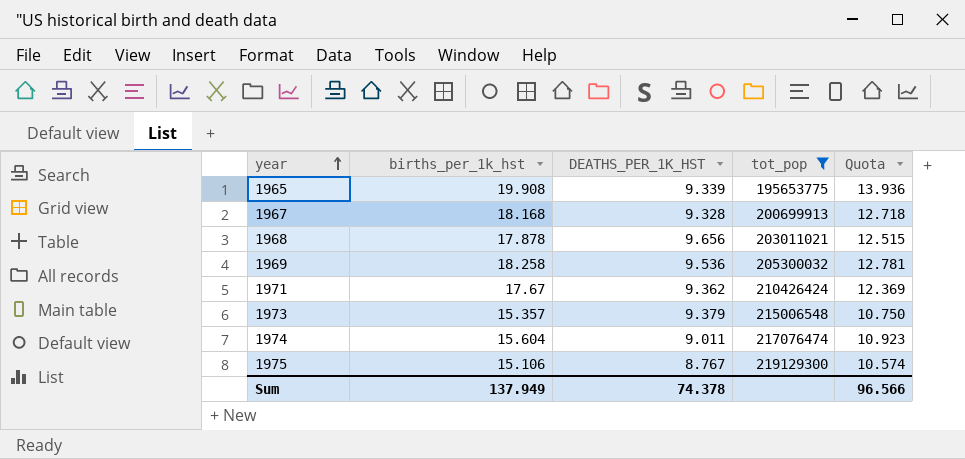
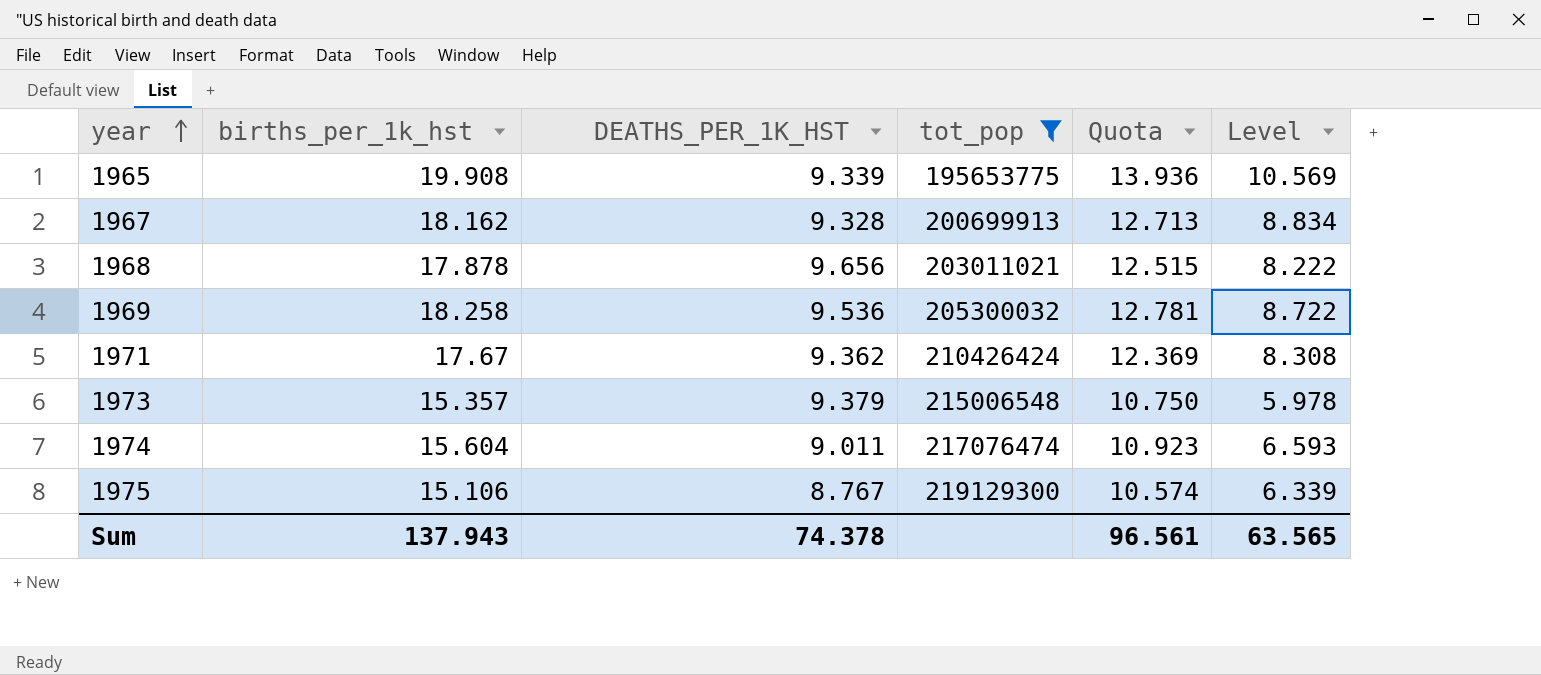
column Level | formula: none -> [births_per_1k_hst] - [DEATHS_PER_1K_HST]
1967 | births_per_1k_hst: 18.168 -> 18.162
1967 | Quota: 12.718 -> 12.713
Sum | births_per_1k_hst: 137.949 -> 137.943
Sum | Quota: 96.566 -> 96.561

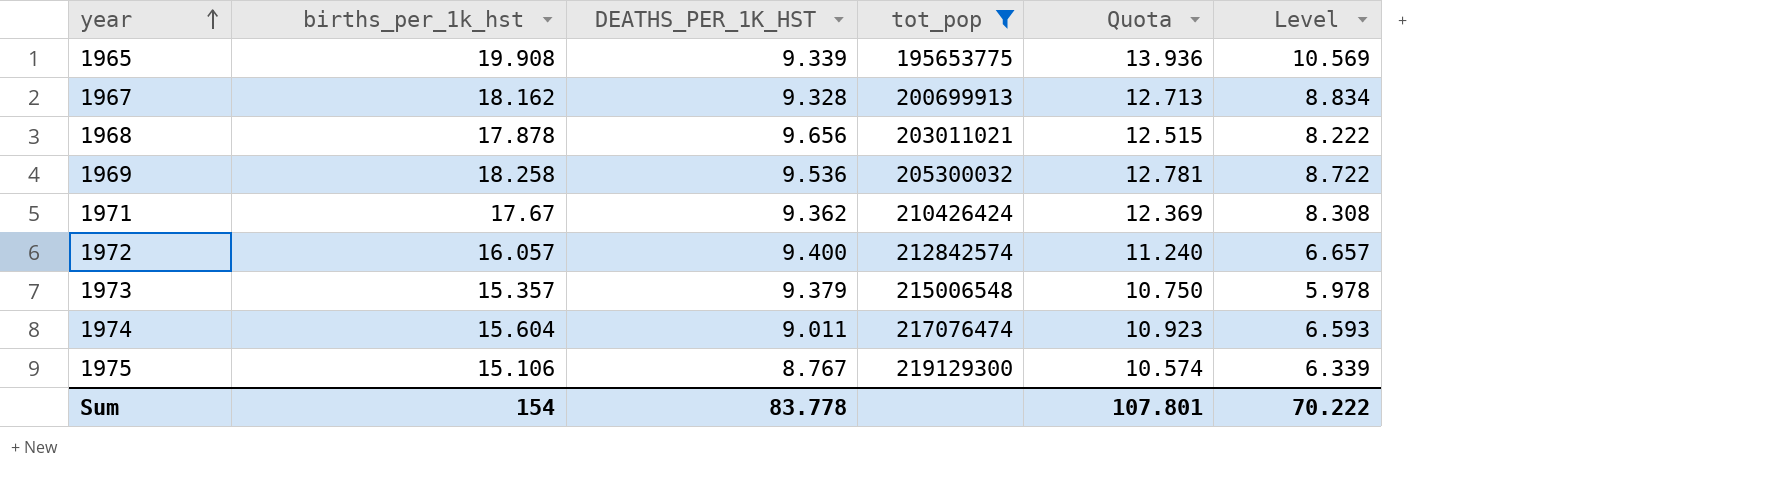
row 1972: none -> 16.057 | 9.400 | 212842574 | 11.240 | 6.657
Sum | births_per_1k_hst: 137.943 -> 154
Sum | DEATHS_PER_1K_HST: 74.378 -> 83.778
Sum | Quota: 96.561 -> 107.801
Sum | Level: 63.565 -> 70.222

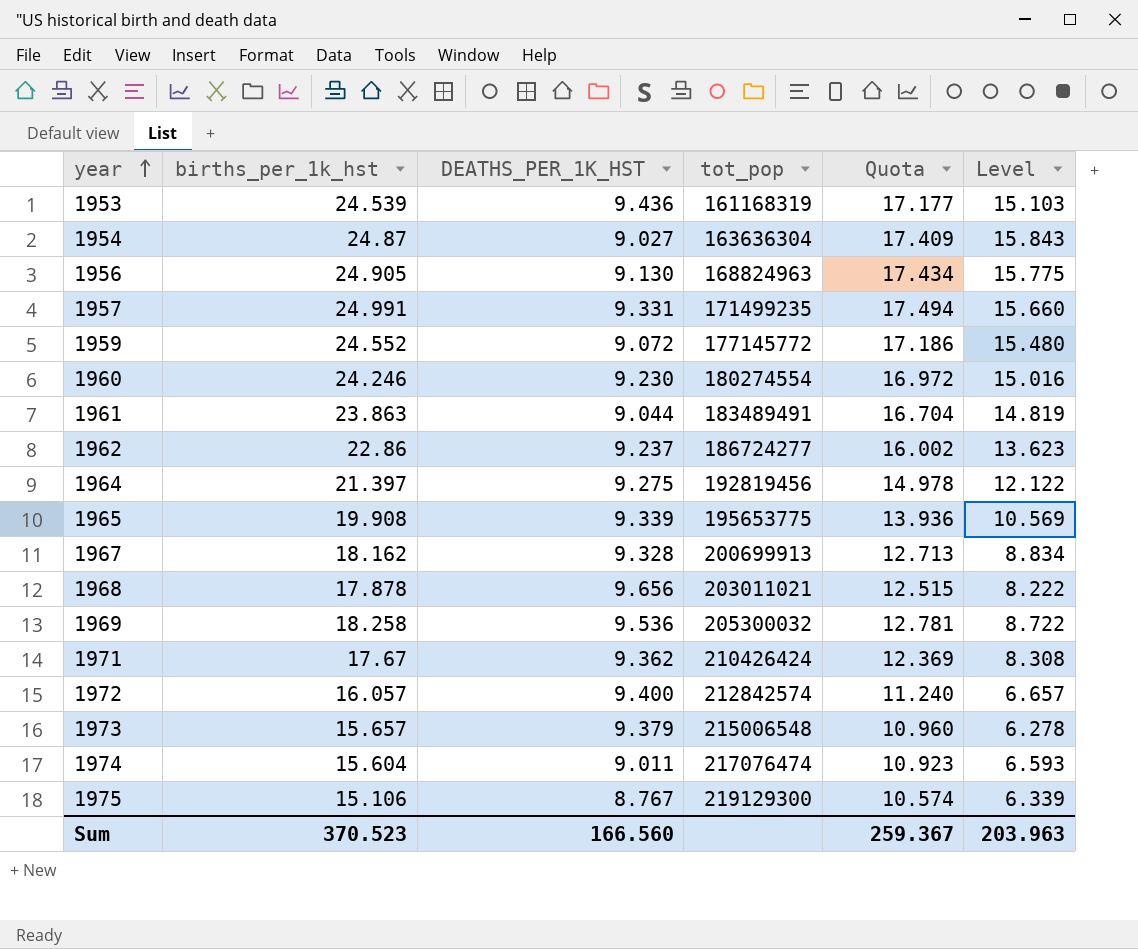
filter: tot_pop >= 195653775 -> none
1973 | births_per_1k_hst: 15.357 -> 15.657
1973 | Quota: 10.750 -> 10.960
1973 | Level: 5.978 -> 6.278
Sum | births_per_1k_hst: 154 -> 370.523
Sum | DEATHS_PER_1K_HST: 83.778 -> 166.560
Sum | Quota: 107.801 -> 259.367
Sum | Level: 70.222 -> 203.963

